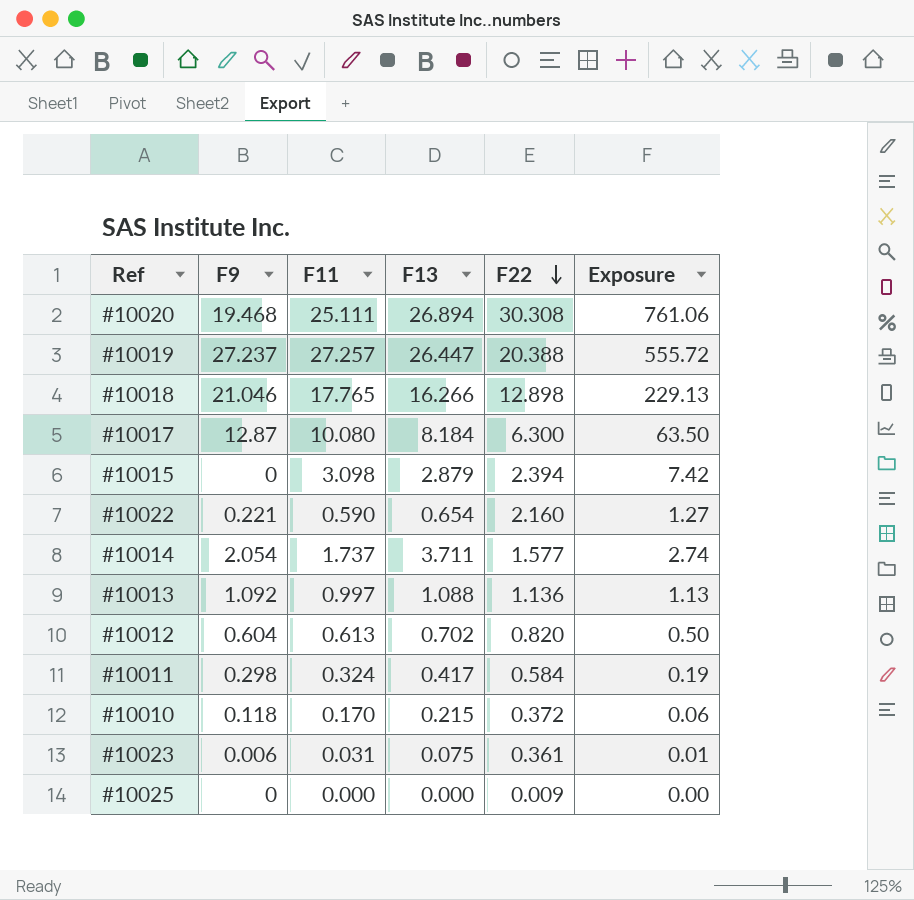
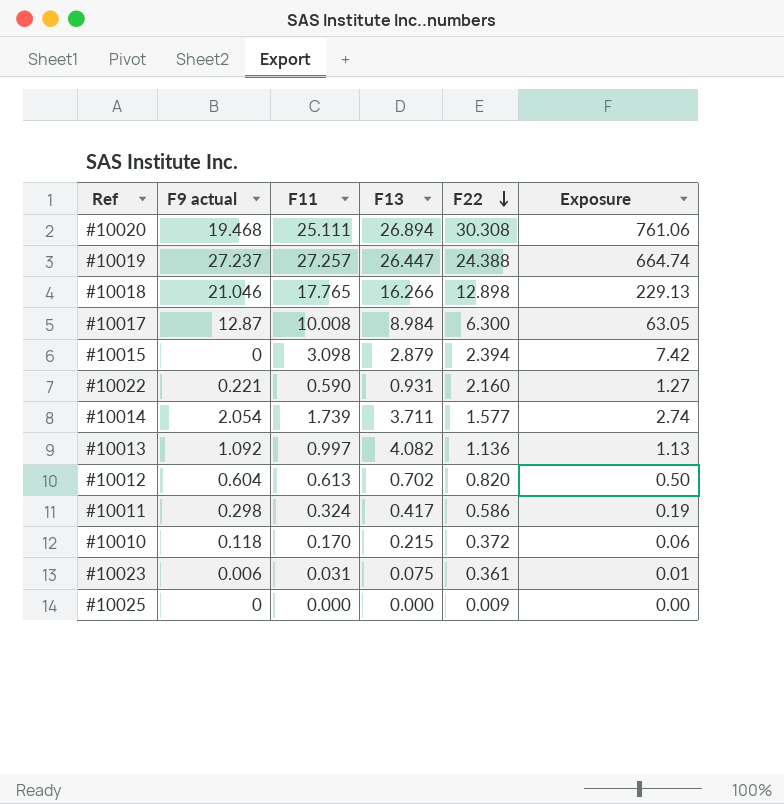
column name: F9 -> F9 actual
#10019 | F22: 20.388 -> 24.388
#10019 | Exposure: 555.72 -> 664.74
#10017 | F11: 10.080 -> 10.008
#10017 | F13: 8.184 -> 8.984
#10017 | Exposure: 63.50 -> 63.05
#10022 | F13: 0.654 -> 0.931
#10014 | F11: 1.737 -> 1.739
#10013 | F13: 1.088 -> 4.082
#10011 | F22: 0.584 -> 0.586

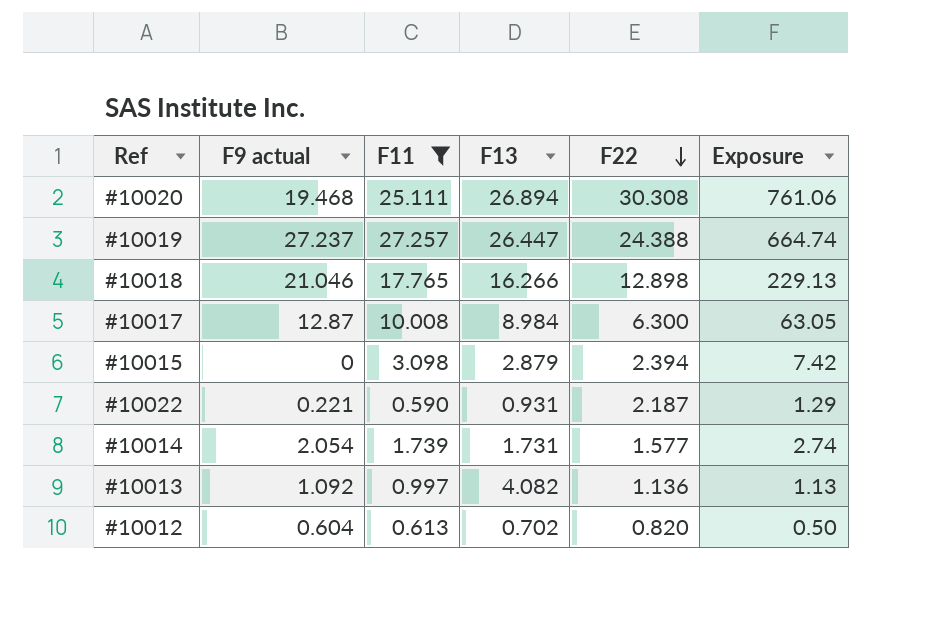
filter: none -> F11 >= 0.590
#10022 | F22: 2.160 -> 2.187
#10022 | Exposure: 1.27 -> 1.29
#10014 | F13: 3.711 -> 1.731

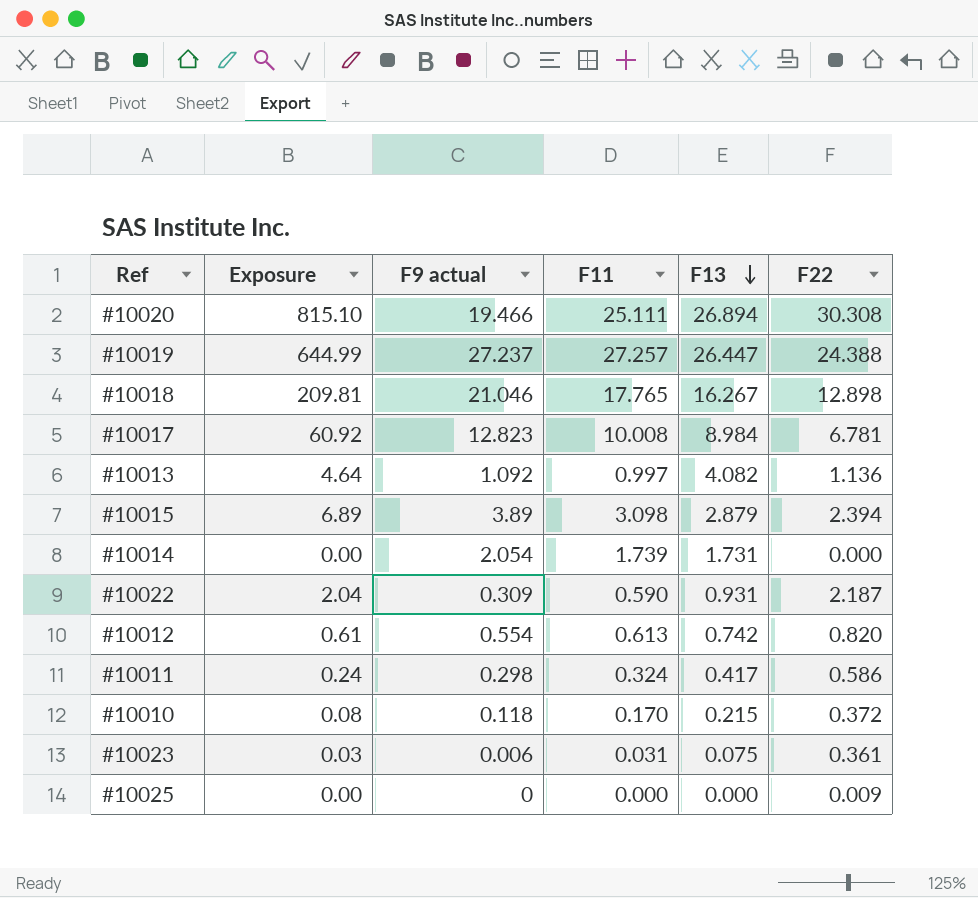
filter: F11 >= 0.590 -> none
row order: F22 descending -> F13 descending
column Exposure | formula: [F11] * [F22] -> [F13] * [F22]
column Exposure | position: 6 -> 2
#10020 | F9 actual: 19.468 -> 19.466
#10018 | F13: 16.266 -> 16.267
#10017 | F9 actual: 12.87 -> 12.823
#10017 | F22: 6.300 -> 6.781
#10015 | F9 actual: 0 -> 3.89
#10014 | F22: 1.577 -> 0.000
#10022 | F9 actual: 0.221 -> 0.309
#10012 | F9 actual: 0.604 -> 0.554
#10012 | F13: 0.702 -> 0.742

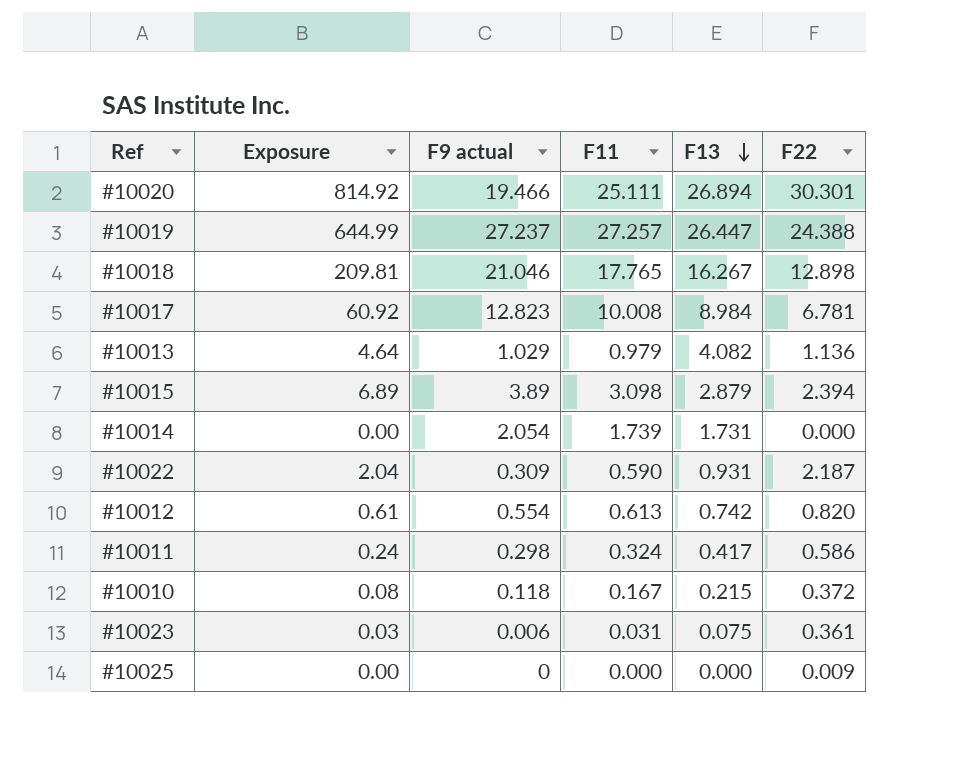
#10020 | Exposure: 815.10 -> 814.92
#10020 | F22: 30.308 -> 30.301
#10013 | F9 actual: 1.092 -> 1.029
#10013 | F11: 0.997 -> 0.979
#10010 | F11: 0.170 -> 0.167

